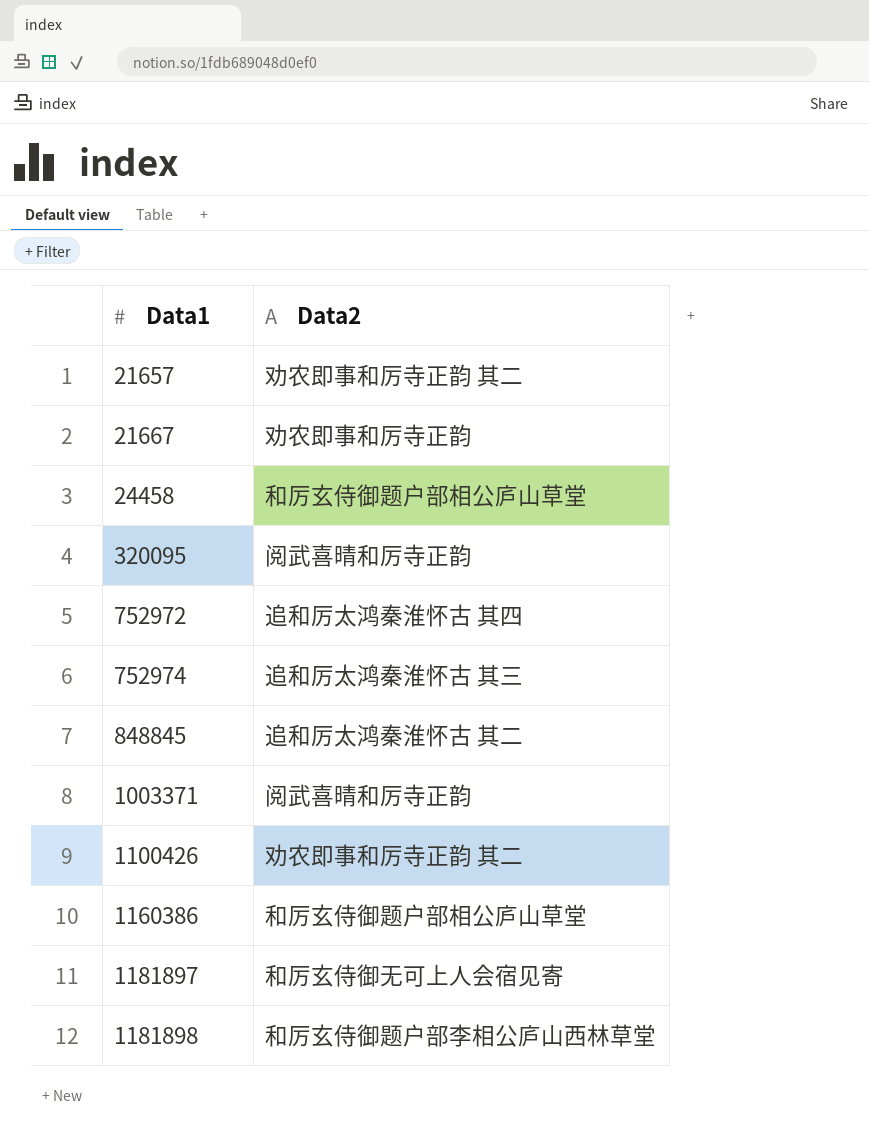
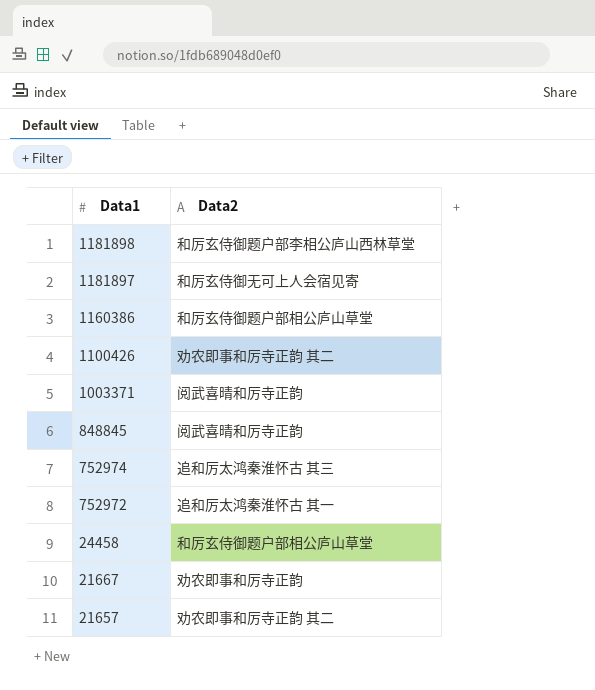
row order: Data1 ascending -> Data1 descending
row 320095: 阅武喜晴和厉寺正韵 -> none
848845 | Data2: 追和厉太鸿秦淮怀古 其二 -> 阅武喜晴和厉寺正韵
752972 | Data2: 追和厉太鸿秦淮怀古 其四 -> 追和厉太鸿秦淮怀古 其一

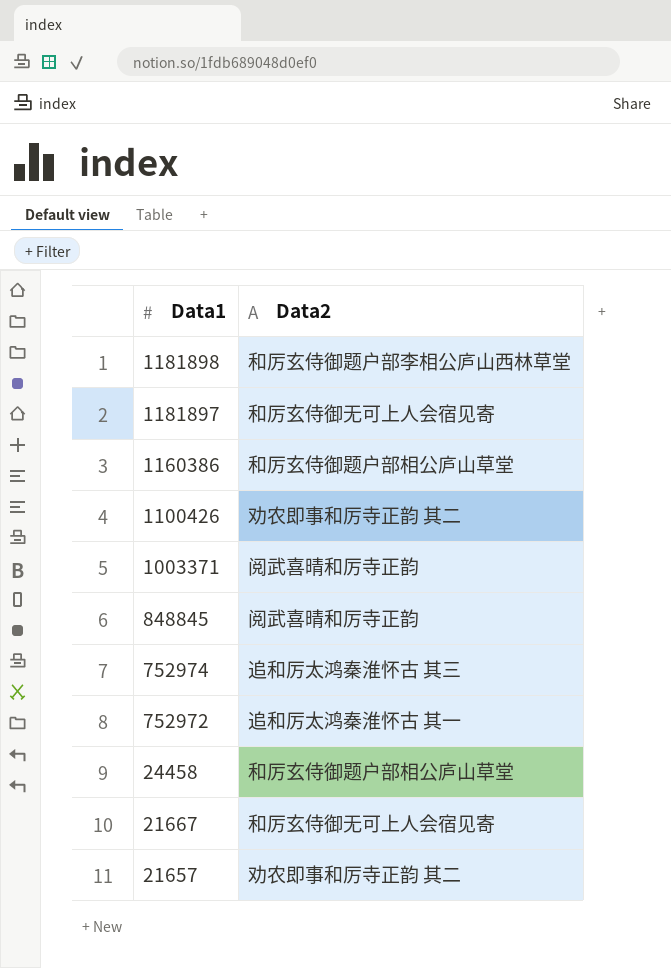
21667 | Data2: 劝农即事和厉寺正韵 -> 和厉玄侍御无可上人会宿见寄

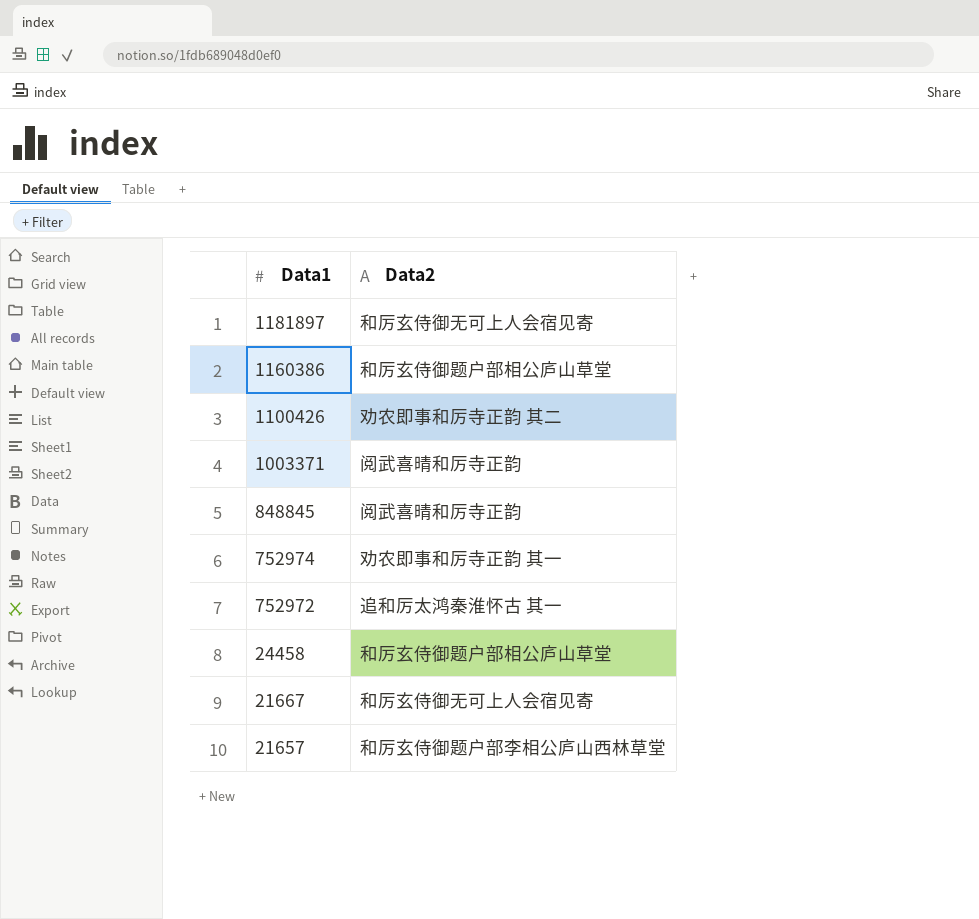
row 1181898: 和厉玄侍御题户部李相公庐山西林草堂 -> none
752974 | Data2: 追和厉太鸿秦淮怀古 其三 -> 劝农即事和厉寺正韵 其一
21657 | Data2: 劝农即事和厉寺正韵 其二 -> 和厉玄侍御题户部李相公庐山西林草堂

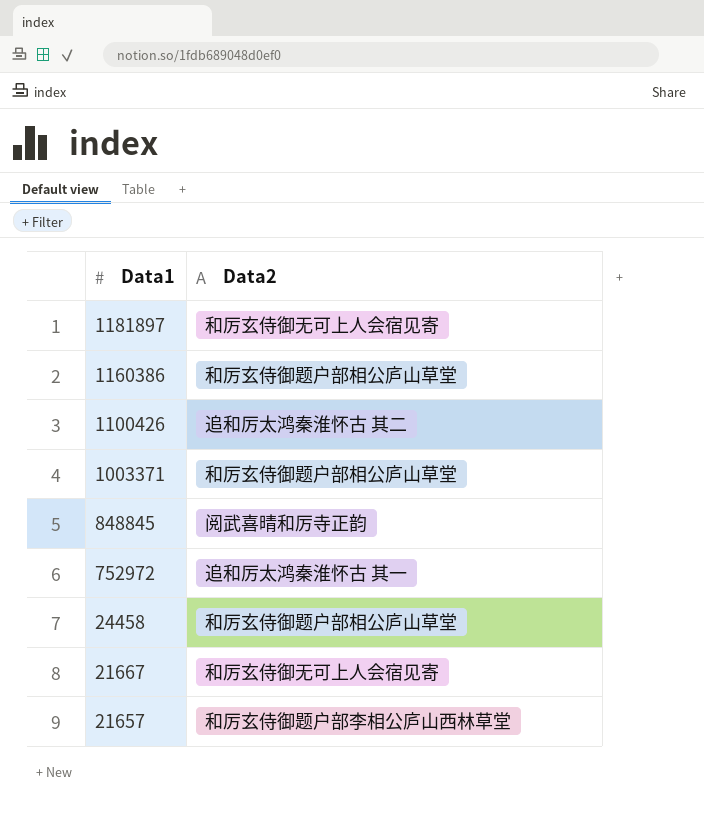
row 752974: 劝农即事和厉寺正韵 其一 -> none
1100426 | Data2: 劝农即事和厉寺正韵 其二 -> 追和厉太鸿秦淮怀古 其二
1003371 | Data2: 阅武喜晴和厉寺正韵 -> 和厉玄侍御题户部相公庐山草堂

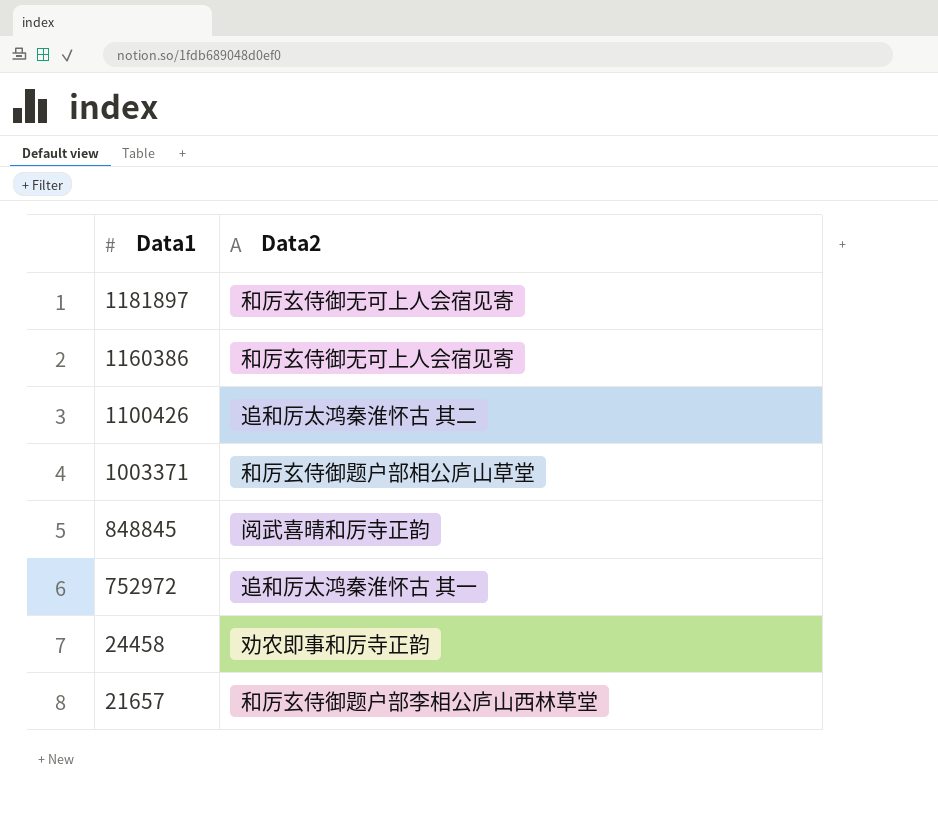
row 21667: 和厉玄侍御无可上人会宿见寄 -> none
1160386 | Data2: 和厉玄侍御题户部相公庐山草堂 -> 和厉玄侍御无可上人会宿见寄
24458 | Data2: 和厉玄侍御题户部相公庐山草堂 -> 劝农即事和厉寺正韵

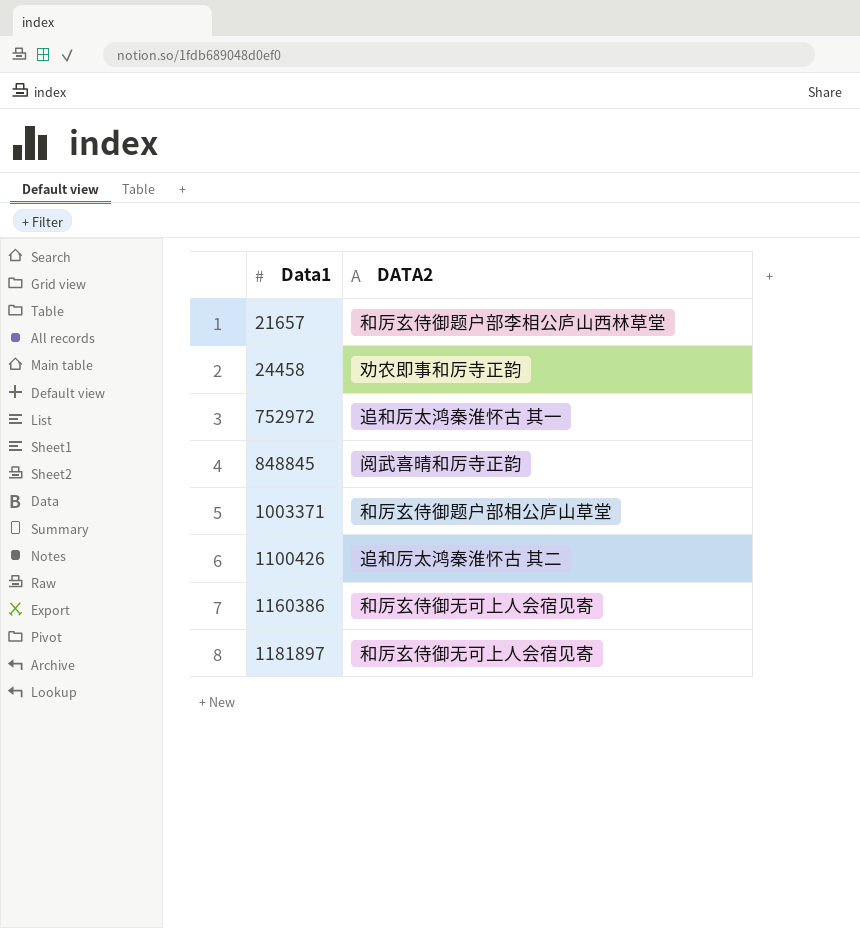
row order: Data1 descending -> Data1 ascending
column name: Data2 -> DATA2

